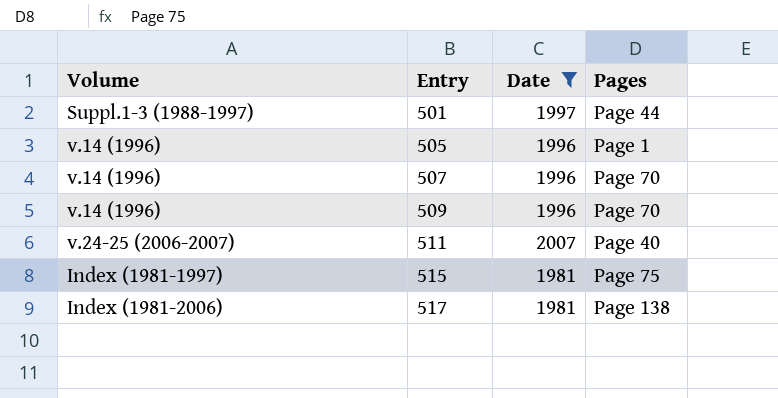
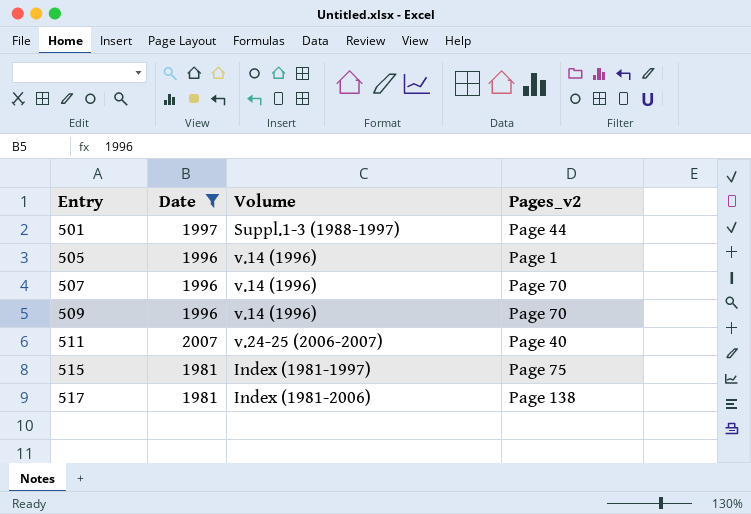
column Volume | position: 1 -> 3
column name: Pages -> Pages_v2

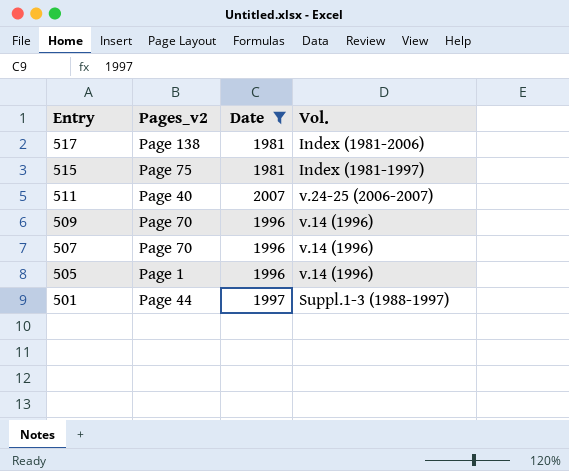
row order: Entry ascending -> Entry descending
column Pages_v2 | position: 4 -> 2
column name: Volume -> Vol.

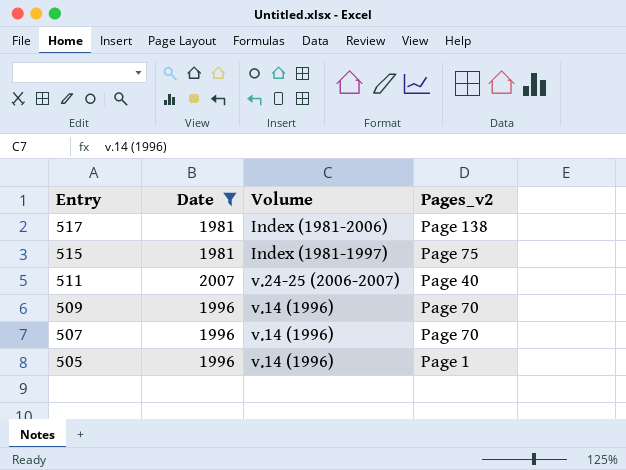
column name: Vol. -> Volume
column Pages_v2 | position: 2 -> 4
row 501: Page 44 | 1997 | Suppl.1-3 (1988-1997) -> none

